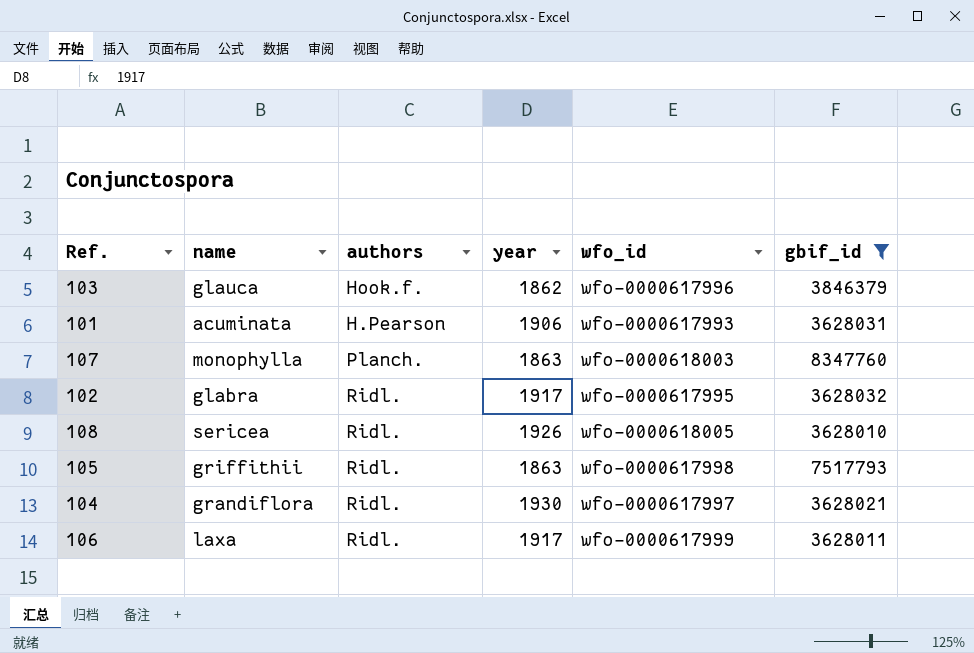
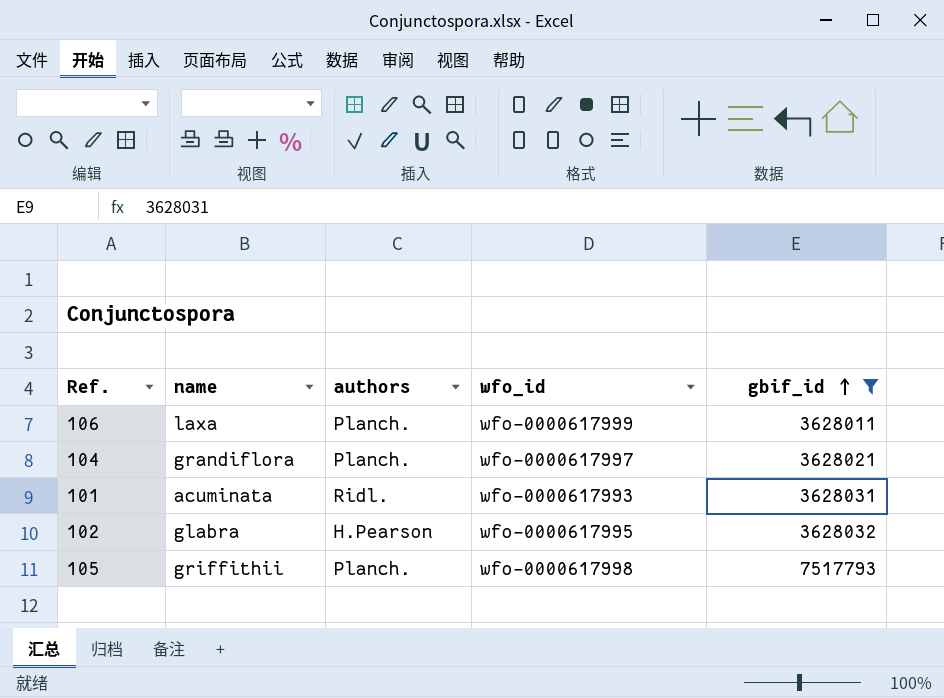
row order: none -> gbif_id ascending
column year | position: 4 -> none
row 103: glauca | Hook.f. | 1862 | wfo-0000617996 | 3846379 -> none
row 107: monophylla | Planch. | 1863 | wfo-0000618003 | 8347760 -> none
row 108: sericea | Ridl. | 1926 | wfo-0000618005 | 3628010 -> none
106 | authors: Ridl. -> Planch.
104 | authors: Ridl. -> Planch.
101 | authors: H.Pearson -> Ridl.
102 | authors: Ridl. -> H.Pearson
105 | authors: Ridl. -> Planch.

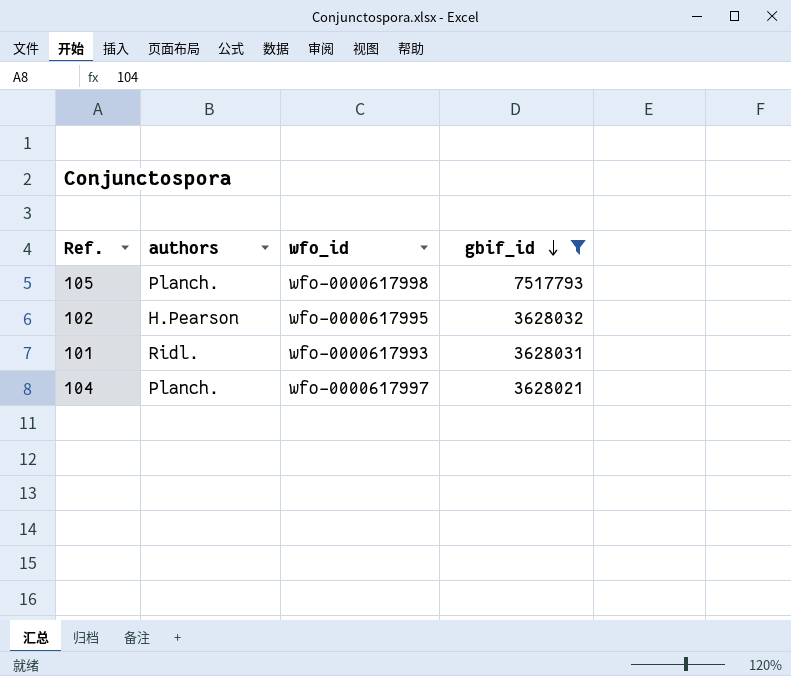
row order: gbif_id ascending -> gbif_id descending
column name | position: 2 -> none
row 106: laxa | Planch. | wfo-0000617999 | 3628011 -> none

